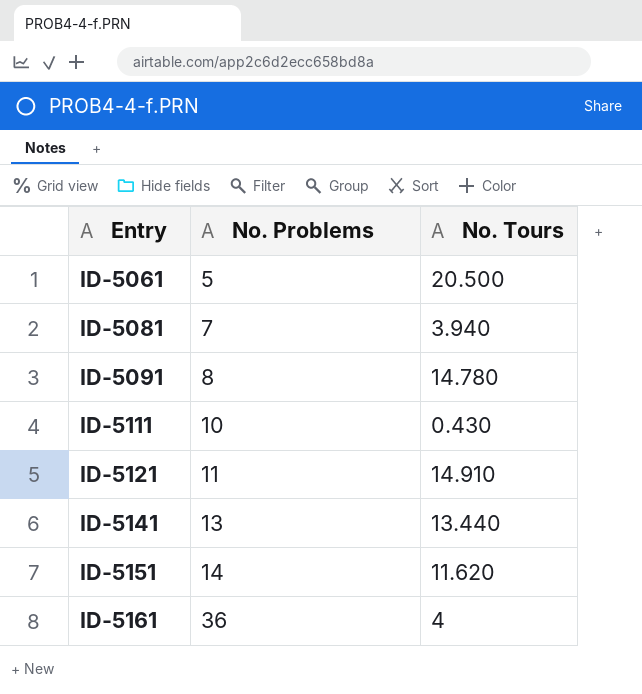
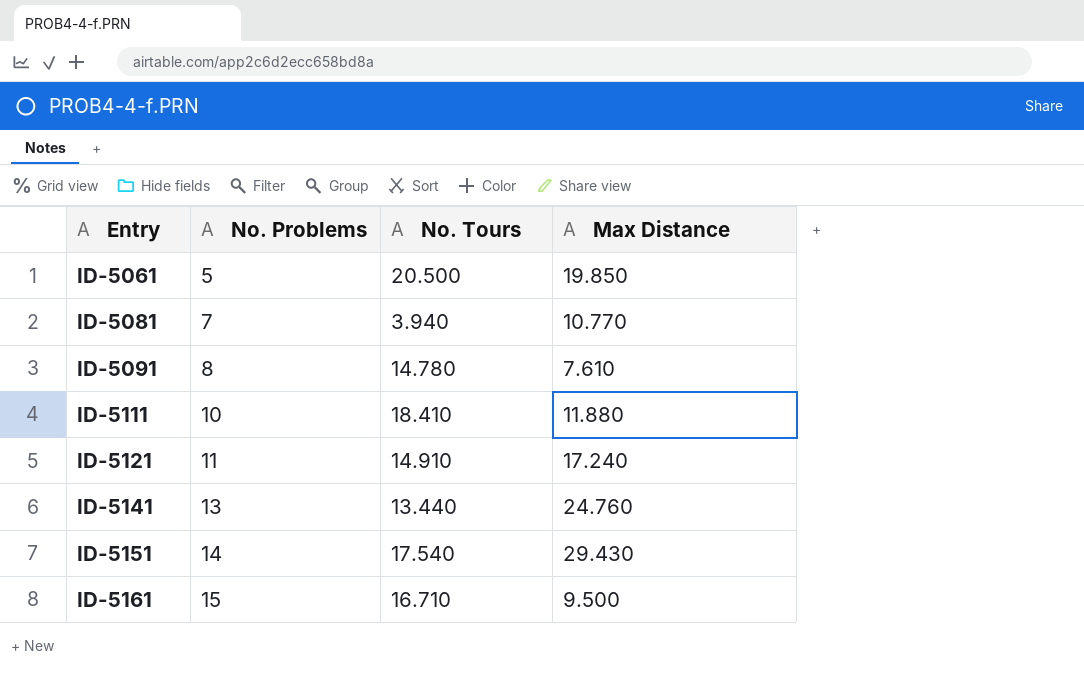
column Max Distance | position: none -> 4
ID-5111 | No. Tours: 0.430 -> 18.410
ID-5151 | No. Tours: 11.620 -> 17.540
ID-5161 | No. Problems: 36 -> 15
ID-5161 | No. Tours: 4 -> 16.710

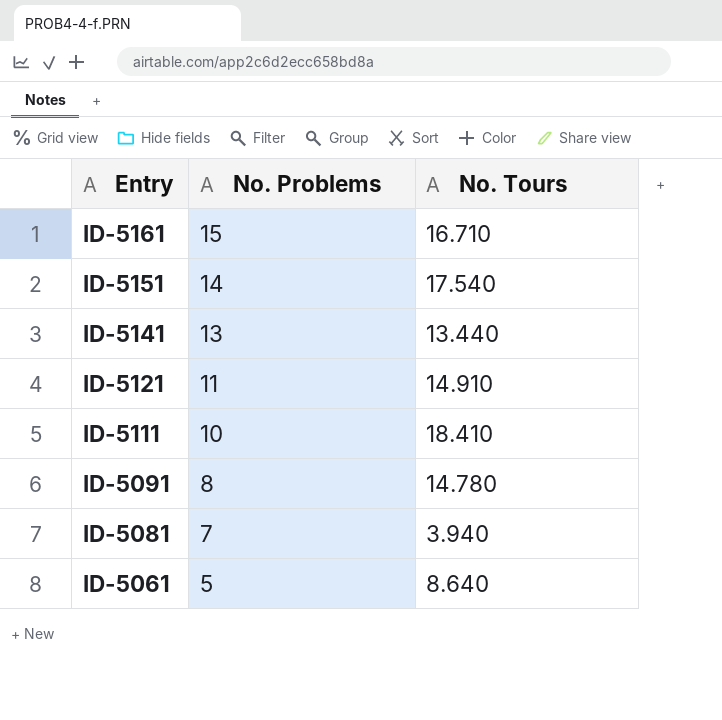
row order: Entry ascending -> Entry descending
column Max Distance | position: 4 -> none
ID-5061 | No. Tours: 20.500 -> 8.640

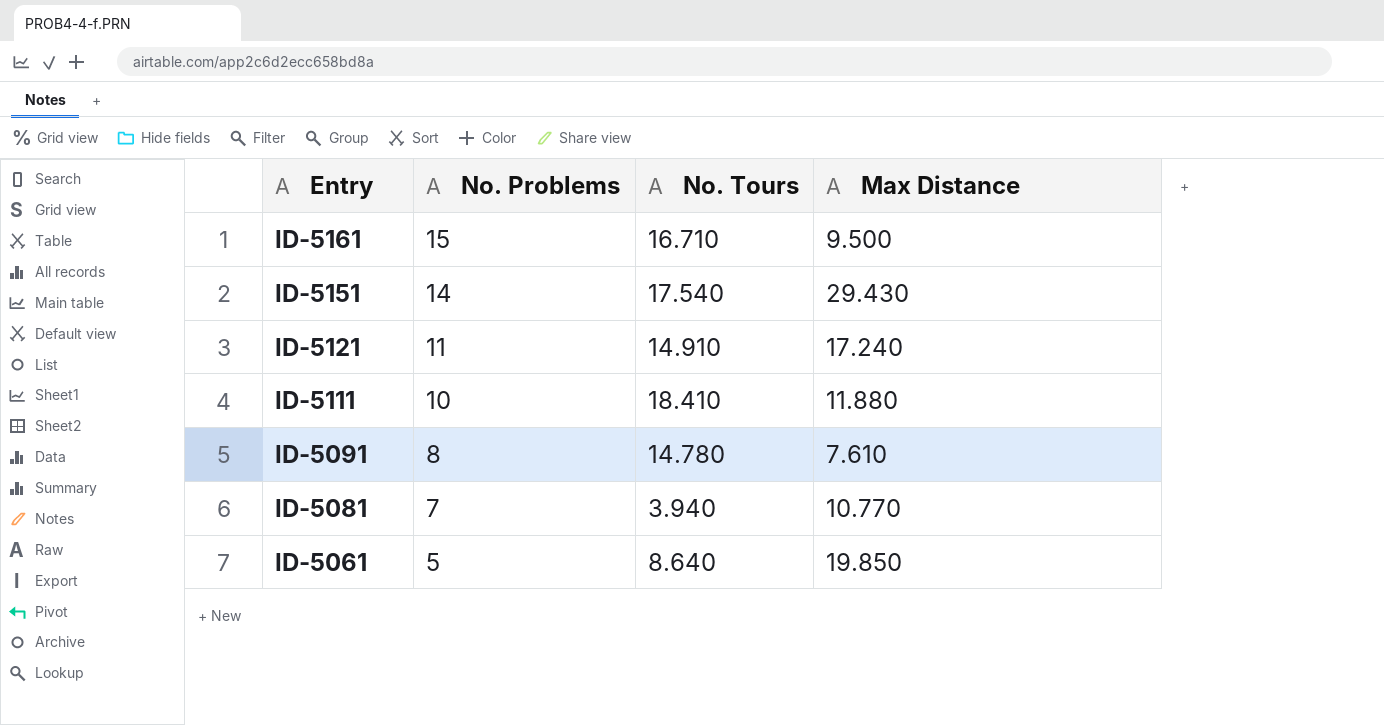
column Max Distance | position: none -> 4
row ID-5141: 13 | 13.440 -> none

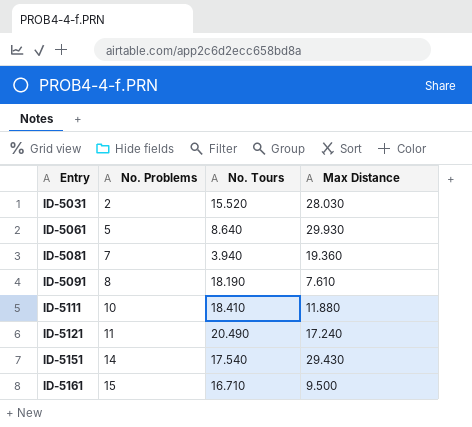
row order: Entry descending -> Entry ascending
row ID-5031: none -> 2 | 15.520 | 28.030
ID-5061 | Max Distance: 19.850 -> 29.930
ID-5081 | Max Distance: 10.770 -> 19.360
ID-5091 | No. Tours: 14.780 -> 18.190
ID-5121 | No. Tours: 14.910 -> 20.490

